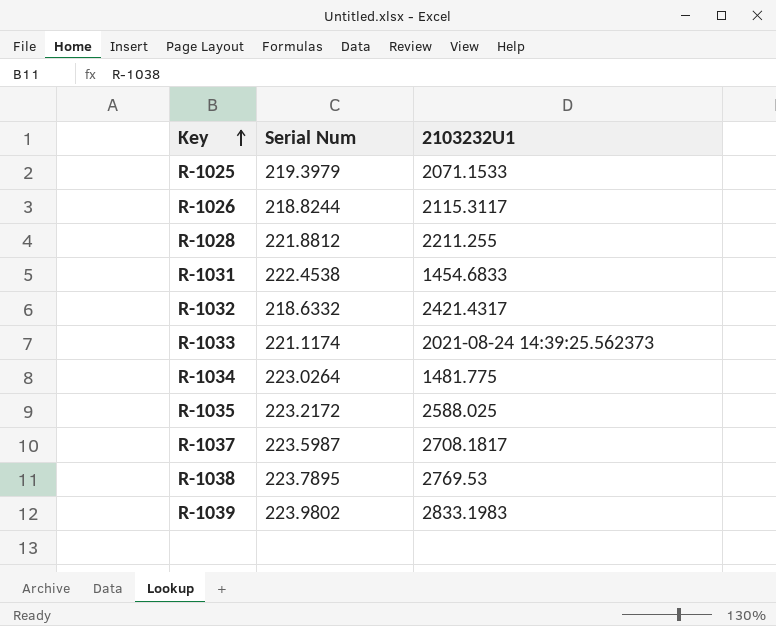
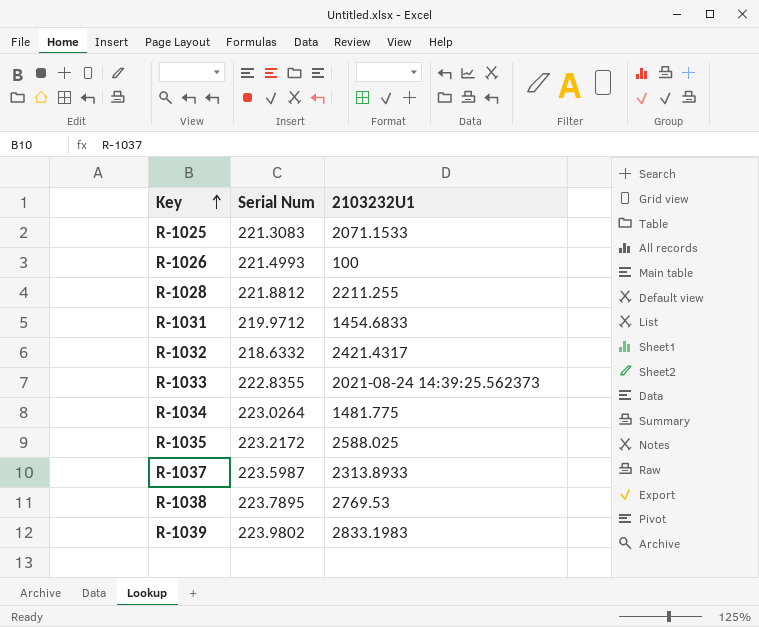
R-1025 | Serial Num: 219.3979 -> 221.3083
R-1026 | Serial Num: 218.8244 -> 221.4993
R-1026 | 2103232U1: 2115.3117 -> 100
R-1031 | Serial Num: 222.4538 -> 219.9712
R-1033 | Serial Num: 221.1174 -> 222.8355
R-1037 | 2103232U1: 2708.1817 -> 2313.8933

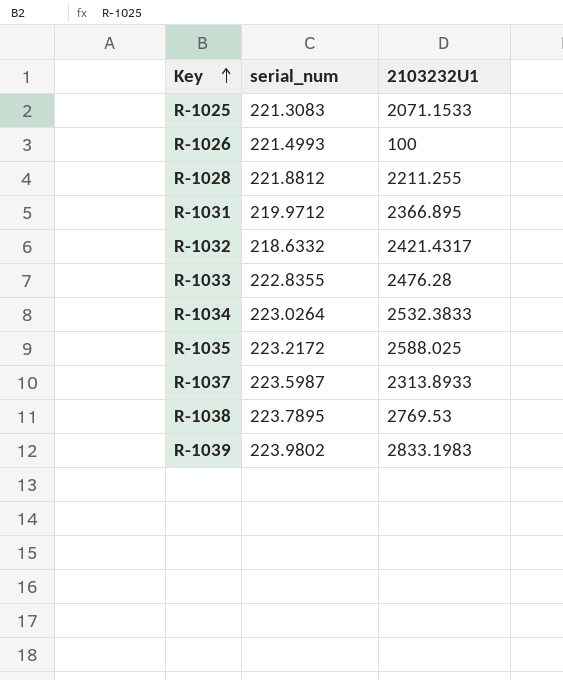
column name: Serial Num -> serial_num
R-1031 | 2103232U1: 1454.6833 -> 2366.895
R-1033 | 2103232U1: 2021-08-24 14:39:25.562373 -> 2476.28
R-1034 | 2103232U1: 1481.775 -> 2532.3833

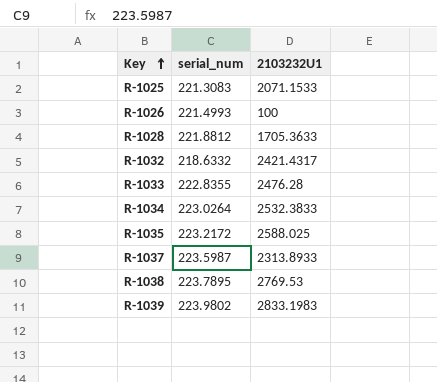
row R-1031: 219.9712 | 2366.895 -> none
R-1028 | 2103232U1: 2211.255 -> 1705.3633

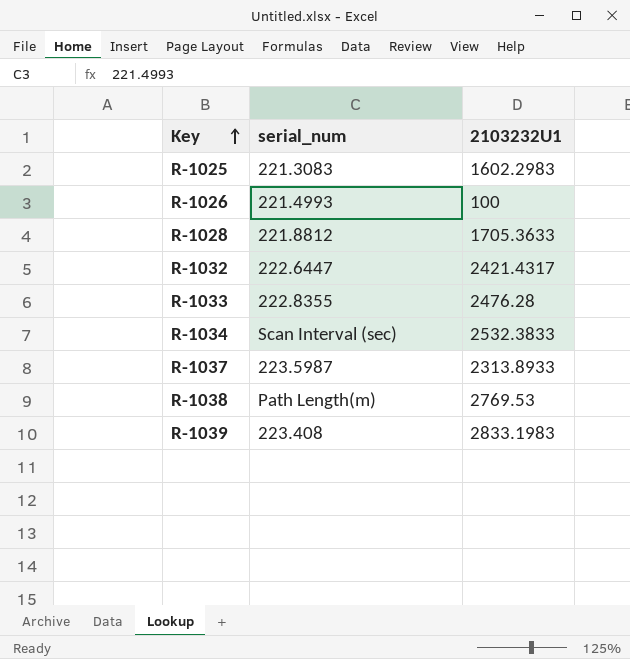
row R-1035: 223.2172 | 2588.025 -> none
R-1025 | 2103232U1: 2071.1533 -> 1602.2983
R-1032 | serial_num: 218.6332 -> 222.6447
R-1034 | serial_num: 223.0264 -> Scan Interval (sec)
R-1038 | serial_num: 223.7895 -> Path Length(m)
R-1039 | serial_num: 223.9802 -> 223.408

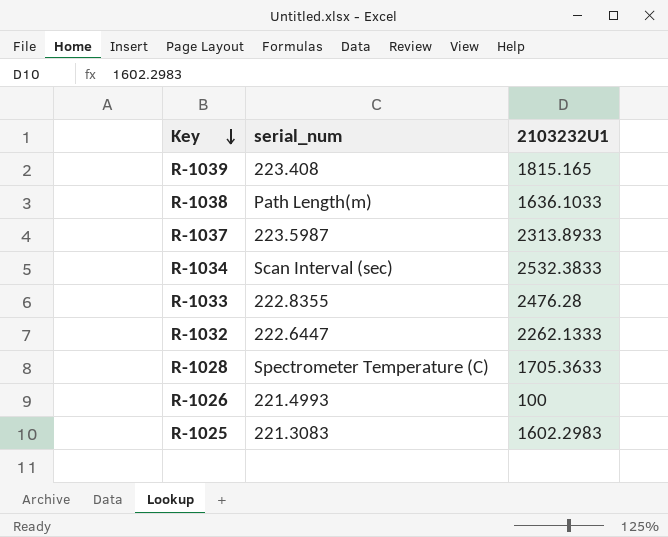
row order: Key ascending -> Key descending
R-1039 | 2103232U1: 2833.1983 -> 1815.165
R-1038 | 2103232U1: 2769.53 -> 1636.1033
R-1032 | 2103232U1: 2421.4317 -> 2262.1333
R-1028 | serial_num: 221.8812 -> Spectrometer Temperature (C)

